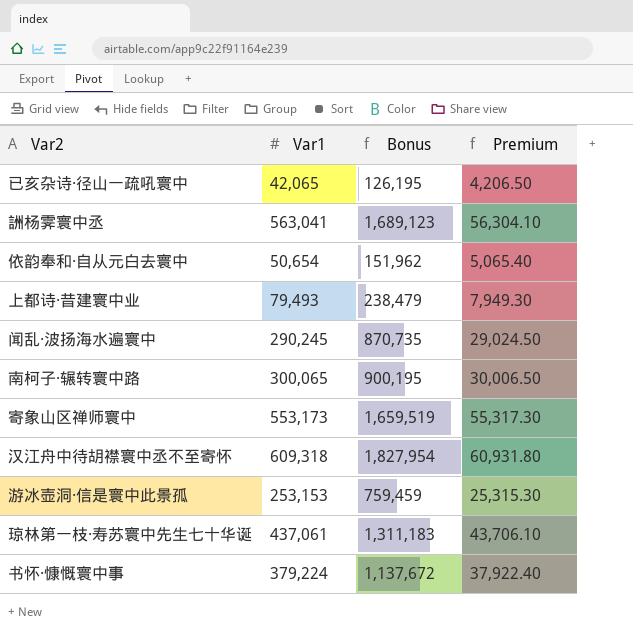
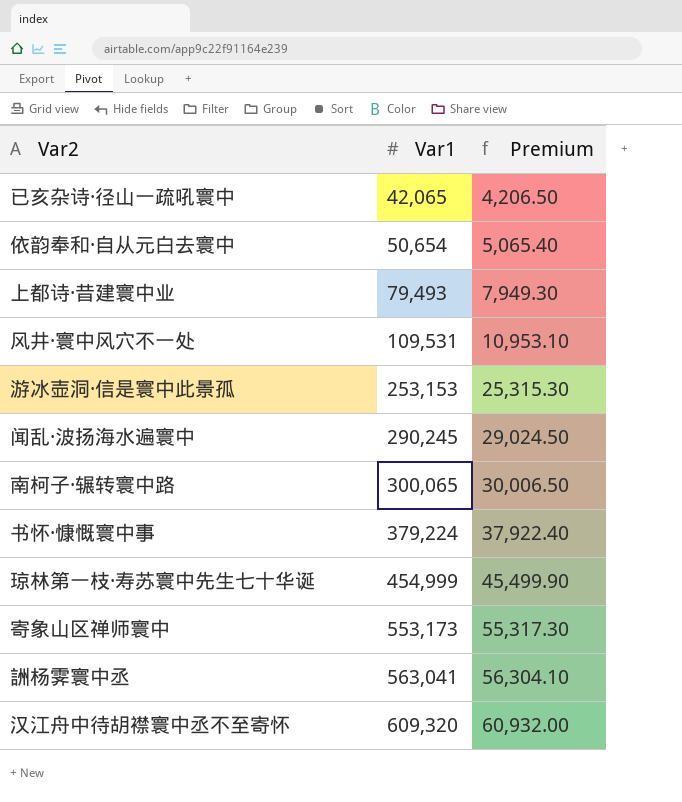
row order: none -> Var1 ascending
column Bonus | formula: [Var1] * 3 -> none
row 风井·寰中风穴不一处: none -> 109,531 | 10,953.10
琼林第一枝·寿苏寰中先生七十华诞 | Var1: 437,061 -> 454,999
琼林第一枝·寿苏寰中先生七十华诞 | Premium: 43,706.10 -> 45,499.90
汉江舟中待胡襟寰中丞不至寄怀 | Var1: 609,318 -> 609,320
汉江舟中待胡襟寰中丞不至寄怀 | Premium: 60,931.80 -> 60,932.00

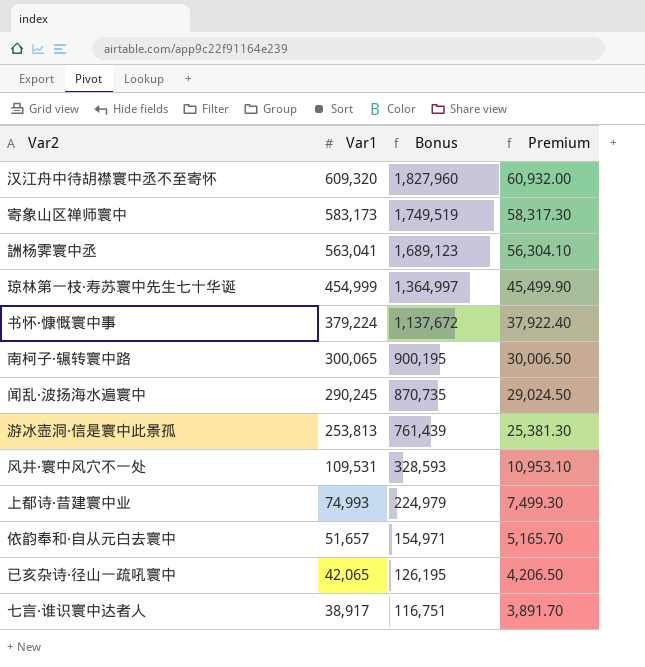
row order: Var1 ascending -> Var1 descending
column Bonus | formula: none -> [Var1] * 3
寄象山区禅师寰中 | Var1: 553,173 -> 583,173
寄象山区禅师寰中 | Premium: 55,317.30 -> 58,317.30
游冰壶洞·信是寰中此景孤 | Var1: 253,153 -> 253,813
游冰壶洞·信是寰中此景孤 | Premium: 25,315.30 -> 25,381.30
上都诗·昔建寰中业 | Var1: 79,493 -> 74,993
上都诗·昔建寰中业 | Premium: 7,949.30 -> 7,499.30
依韵奉和·自从元白去寰中 | Var1: 50,654 -> 51,657
依韵奉和·自从元白去寰中 | Premium: 5,065.40 -> 5,165.70
row 七言·谁识寰中达者人: none -> 38,917 | 116,751 | 3,891.70

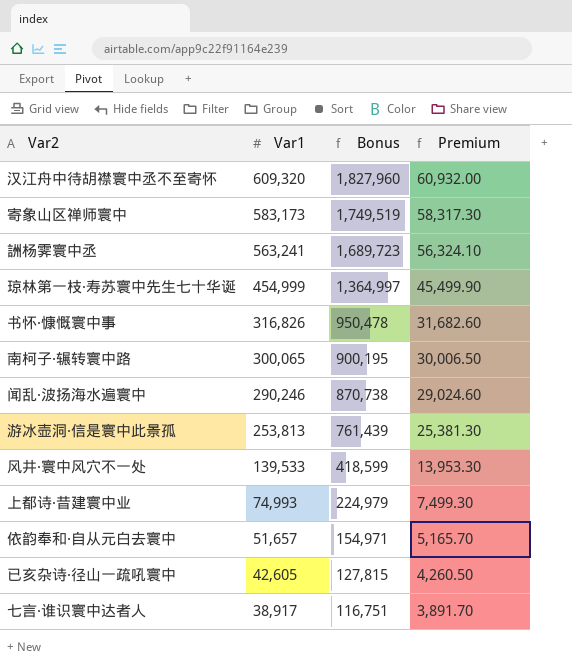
詶杨霁寰中丞 | Var1: 563,041 -> 563,241
詶杨霁寰中丞 | Bonus: 1,689,123 -> 1,689,723
詶杨霁寰中丞 | Premium: 56,304.10 -> 56,324.10
书怀·慷慨寰中事 | Var1: 379,224 -> 316,826
书怀·慷慨寰中事 | Bonus: 1,137,672 -> 950,478
书怀·慷慨寰中事 | Premium: 37,922.40 -> 31,682.60
闻乱·波扬海水遍寰中 | Var1: 290,245 -> 290,246
闻乱·波扬海水遍寰中 | Bonus: 870,735 -> 870,738
闻乱·波扬海水遍寰中 | Premium: 29,024.50 -> 29,024.60
风井·寰中风穴不一处 | Var1: 109,531 -> 139,533
风井·寰中风穴不一处 | Bonus: 328,593 -> 418,599
风井·寰中风穴不一处 | Premium: 10,953.10 -> 13,953.30
已亥杂诗·径山一疏吼寰中 | Var1: 42,065 -> 42,605
已亥杂诗·径山一疏吼寰中 | Bonus: 126,195 -> 127,815
已亥杂诗·径山一疏吼寰中 | Premium: 4,206.50 -> 4,260.50

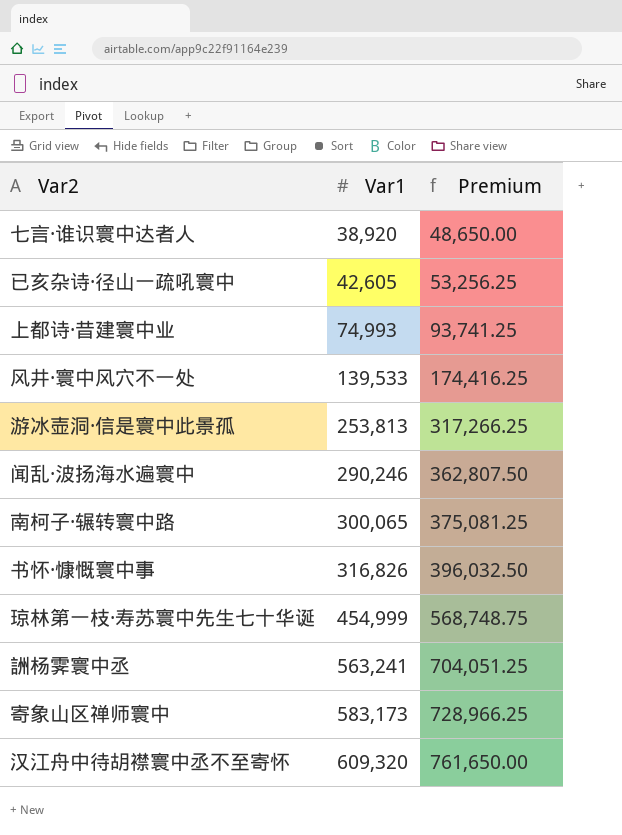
row order: Var1 descending -> Var1 ascending
column Bonus | formula: [Var1] * 3 -> none
column Premium | formula: [Var1] * 0.1 -> [Var1] * 1.25
row 依韵奉和·自从元白去寰中: 51,657 | 154,971 | 5,165.70 -> none
七言·谁识寰中达者人 | Var1: 38,917 -> 38,920

